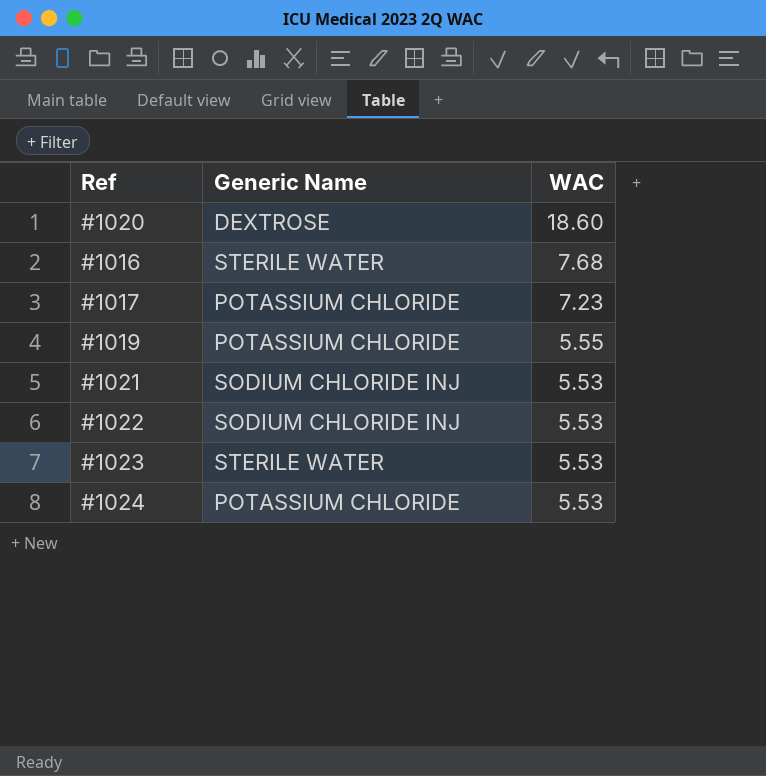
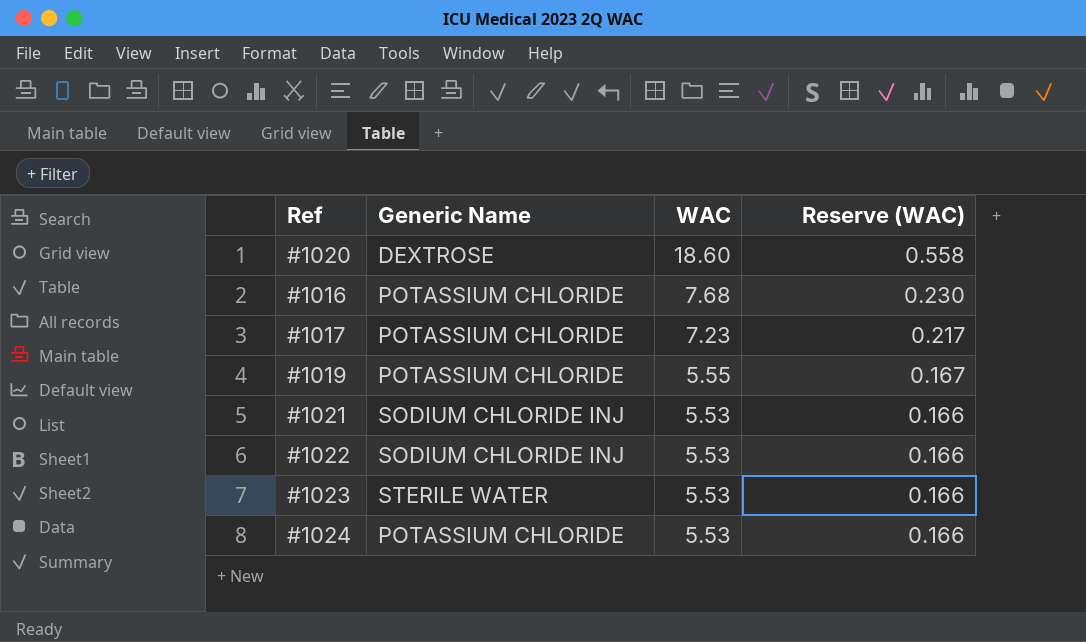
column Reserve (WAC) | formula: none -> [WAC] * 0.03
#1016 | Generic Name: STERILE WATER -> POTASSIUM CHLORIDE

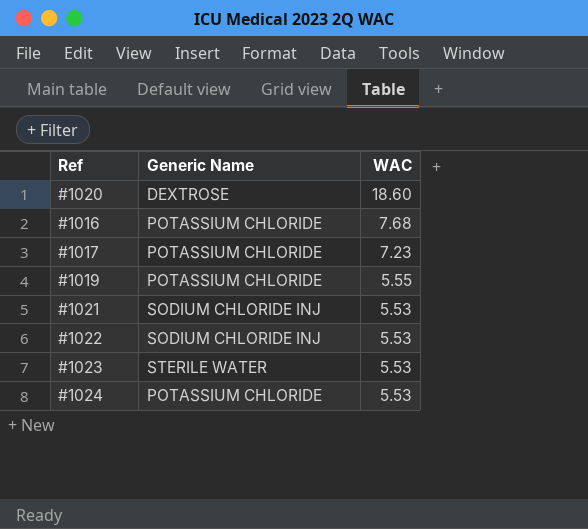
column Reserve (WAC) | formula: [WAC] * 0.03 -> none

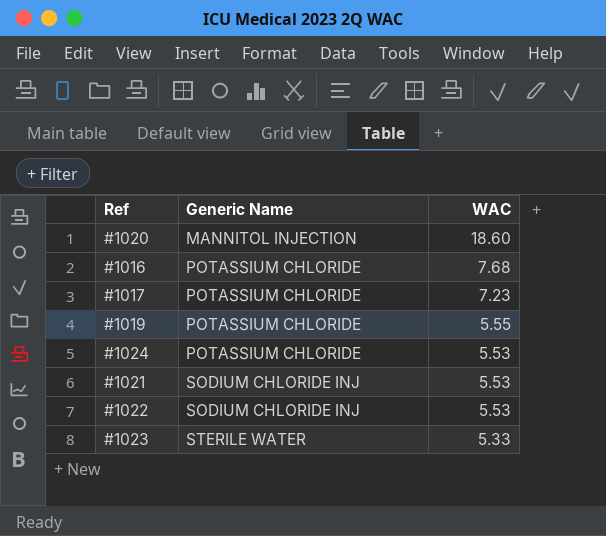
row order: WAC descending -> Generic Name ascending
#1020 | Generic Name: DEXTROSE -> MANNITOL INJECTION
#1023 | WAC: 5.53 -> 5.33

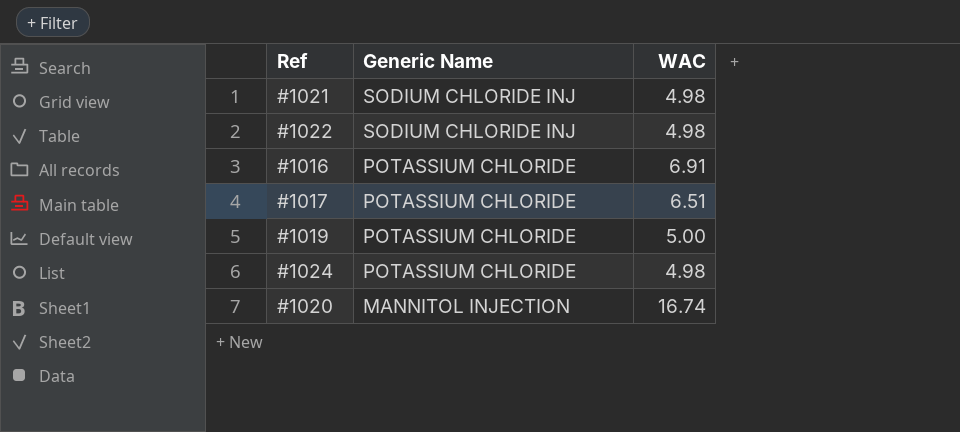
row order: Generic Name ascending -> Generic Name descending
row #1023: STERILE WATER | 5.33 -> none
#1021 | WAC: 5.53 -> 4.98
#1022 | WAC: 5.53 -> 4.98
#1016 | WAC: 7.68 -> 6.91
#1017 | WAC: 7.23 -> 6.51
#1019 | WAC: 5.55 -> 5.00
#1024 | WAC: 5.53 -> 4.98
#1020 | WAC: 18.60 -> 16.74

